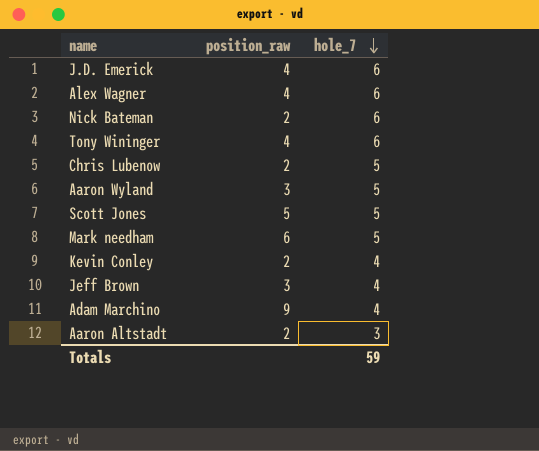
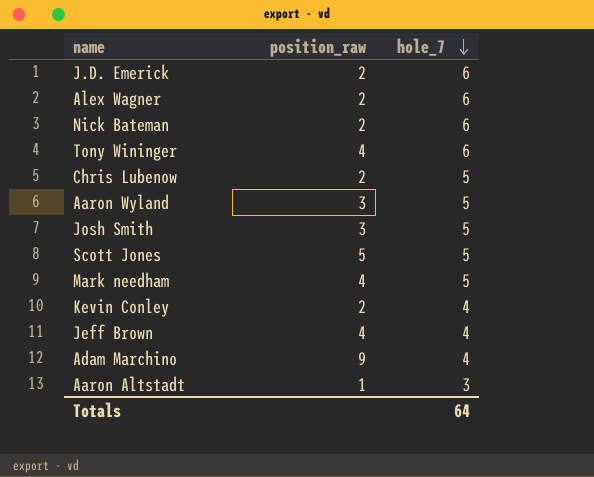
J.D. Emerick | position_raw: 4 -> 2
Alex Wagner | position_raw: 4 -> 2
row Josh Smith: none -> 3 | 5
Mark needham | position_raw: 6 -> 4
Jeff Brown | position_raw: 3 -> 4
Aaron Altstadt | position_raw: 2 -> 1
Totals | hole_7: 59 -> 64

